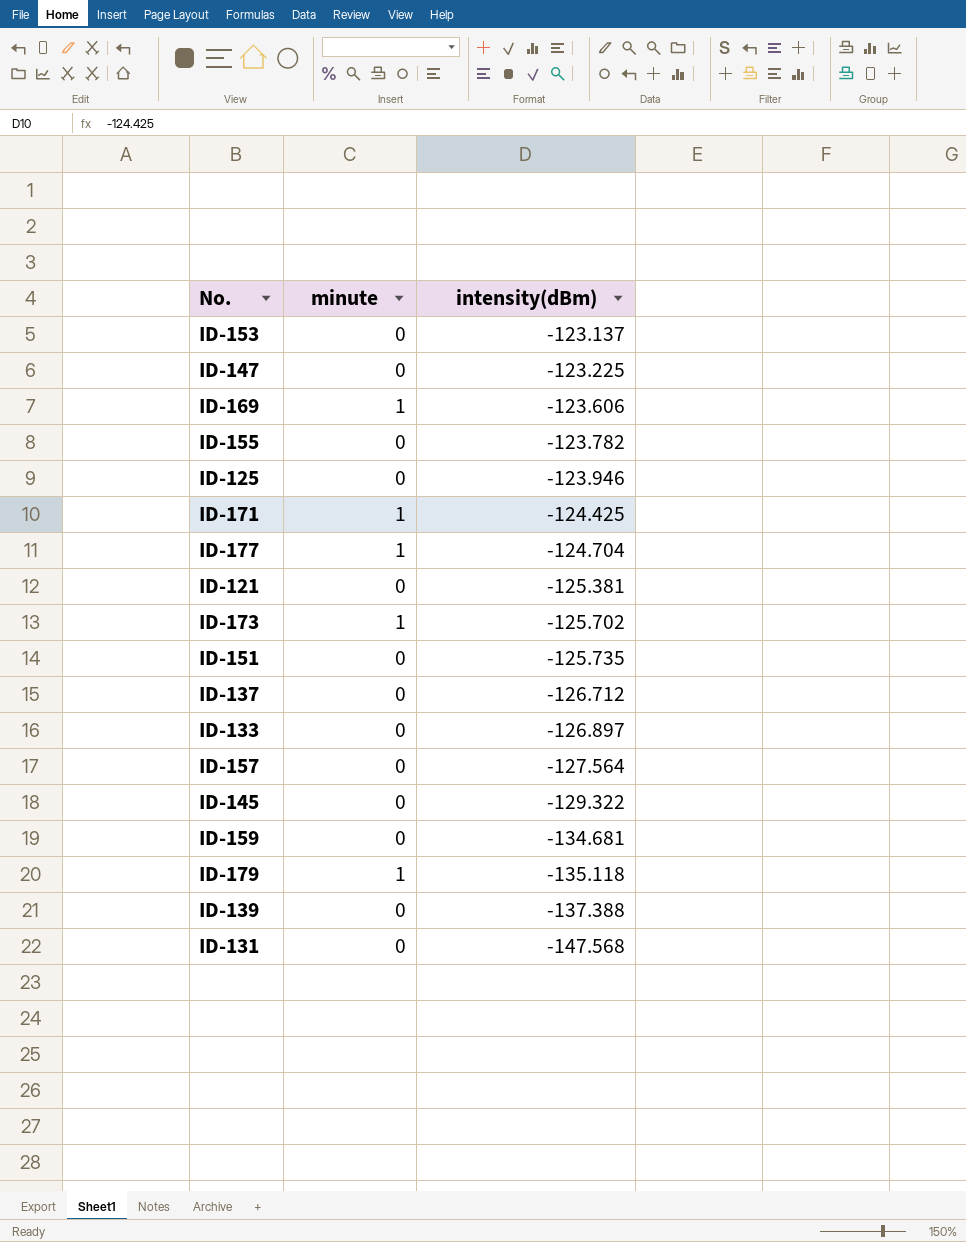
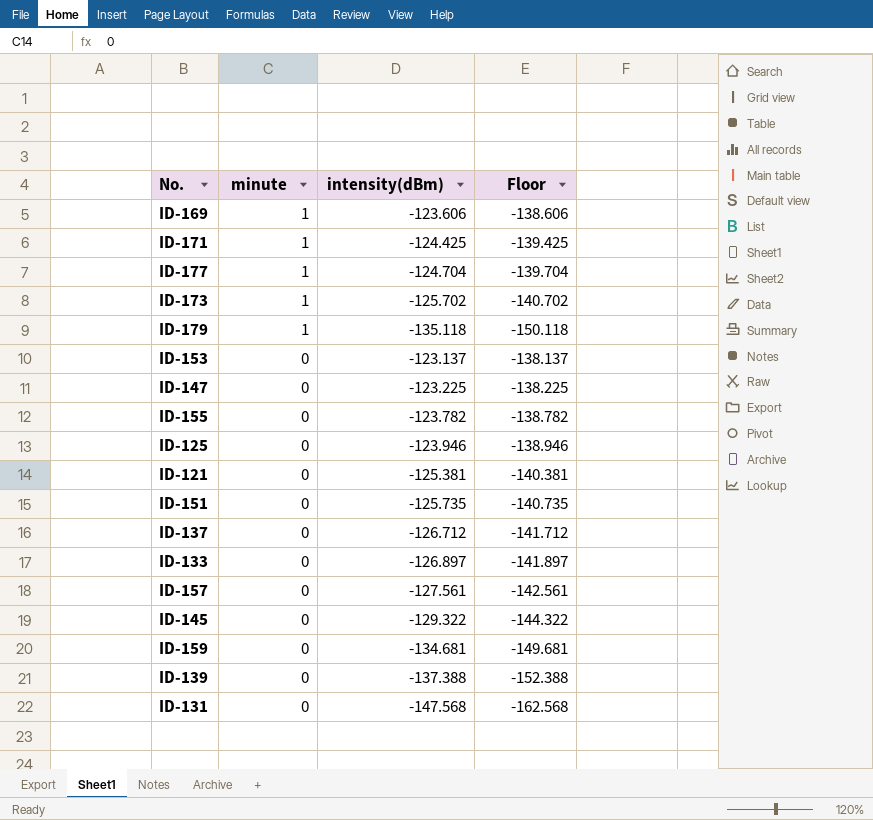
row order: intensity(dBm) descending -> minute descending
column Floor | formula: none -> [intensity(dBm)] - 15
ID-157 | intensity(dBm): -127.564 -> -127.561

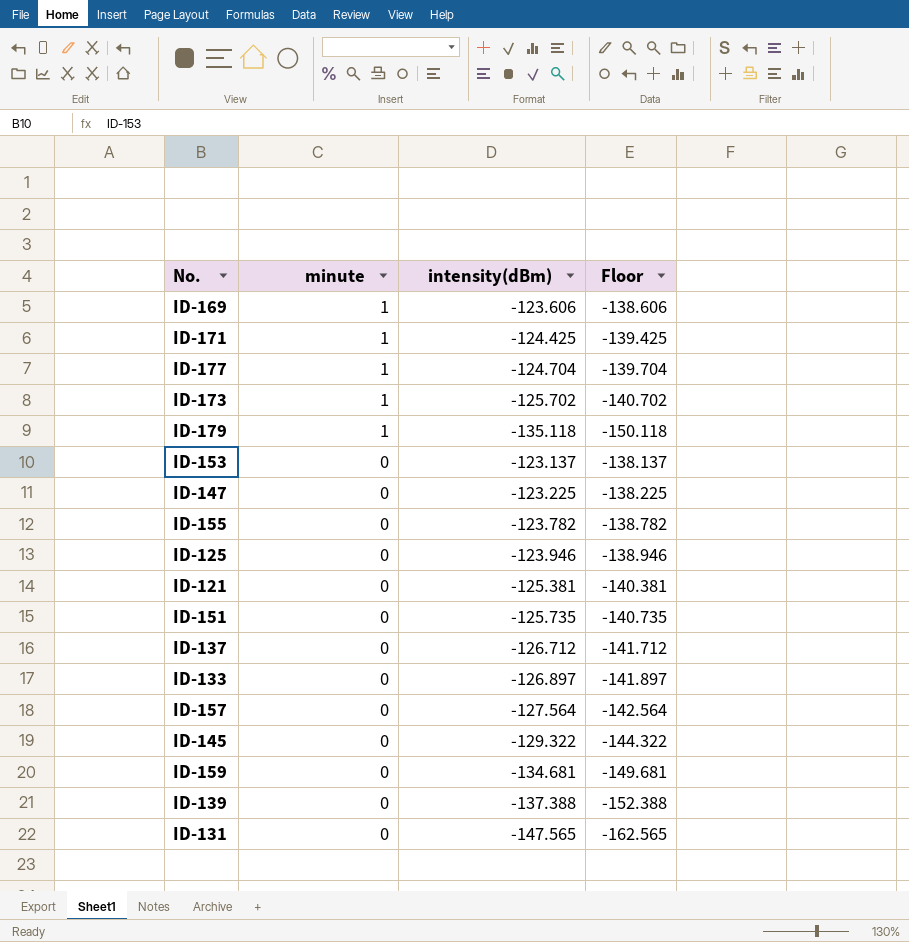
ID-157 | intensity(dBm): -127.561 -> -127.564
ID-157 | Floor: -142.561 -> -142.564
ID-131 | intensity(dBm): -147.568 -> -147.565
ID-131 | Floor: -162.568 -> -162.565

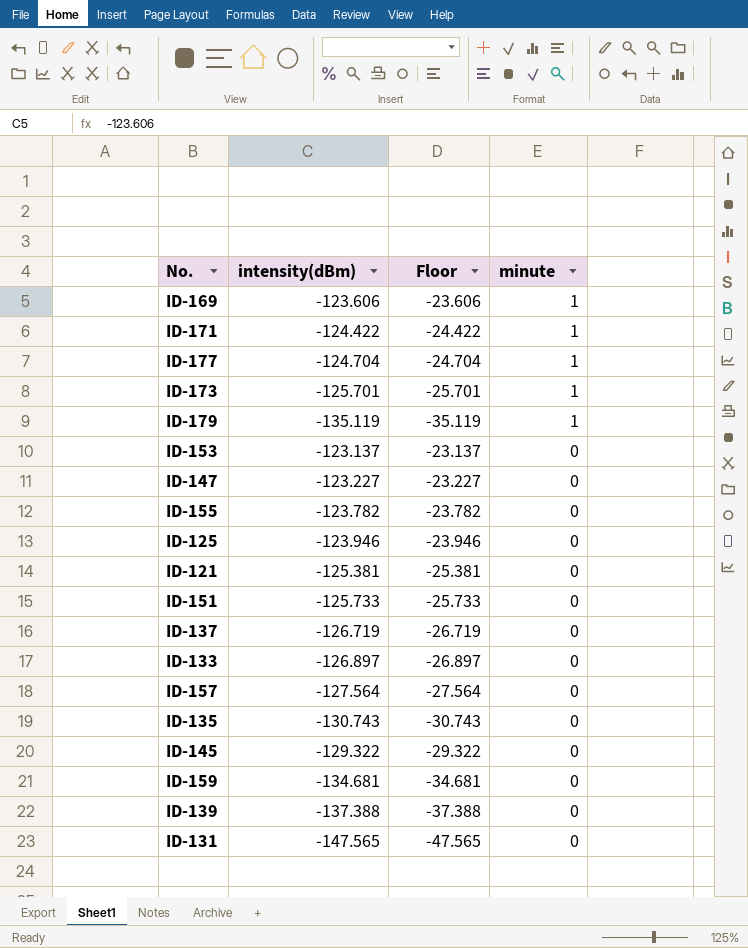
column Floor | formula: [intensity(dBm)] - 15 -> [intensity(dBm)] + 100
column minute | position: 2 -> 4
ID-171 | intensity(dBm): -124.425 -> -124.422
ID-173 | intensity(dBm): -125.702 -> -125.701
ID-179 | intensity(dBm): -135.118 -> -135.119
ID-147 | intensity(dBm): -123.225 -> -123.227
ID-151 | intensity(dBm): -125.735 -> -125.733
ID-137 | intensity(dBm): -126.712 -> -126.719
row ID-135: none -> -130.743 | -30.743 | 0

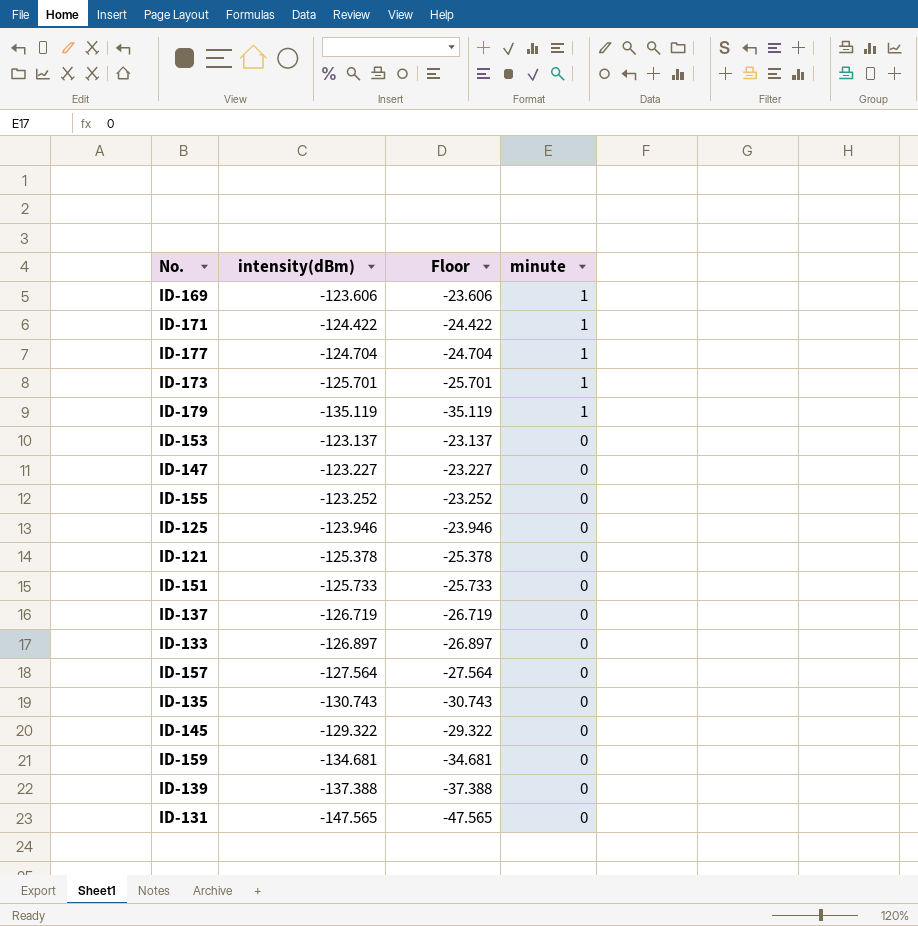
ID-155 | intensity(dBm): -123.782 -> -123.252
ID-155 | Floor: -23.782 -> -23.252
ID-121 | intensity(dBm): -125.381 -> -125.378
ID-121 | Floor: -25.381 -> -25.378

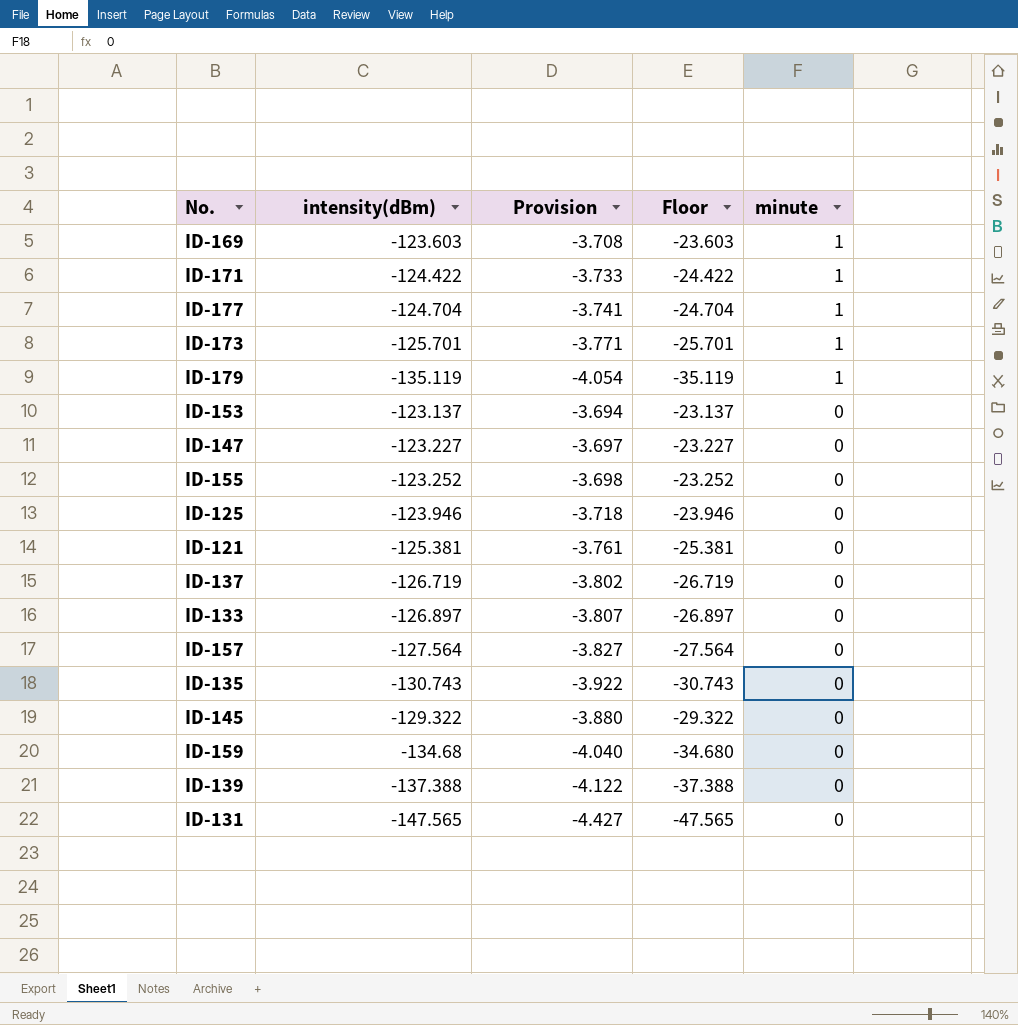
column Provision | formula: none -> [intensity(dBm)] * 0.03
row ID-151: -125.733 | -25.733 | 0 -> none
ID-169 | intensity(dBm): -123.606 -> -123.603
ID-169 | Floor: -23.606 -> -23.603
ID-121 | intensity(dBm): -125.378 -> -125.381
ID-121 | Floor: -25.378 -> -25.381
ID-159 | intensity(dBm): -134.681 -> -134.68
ID-159 | Floor: -34.681 -> -34.680

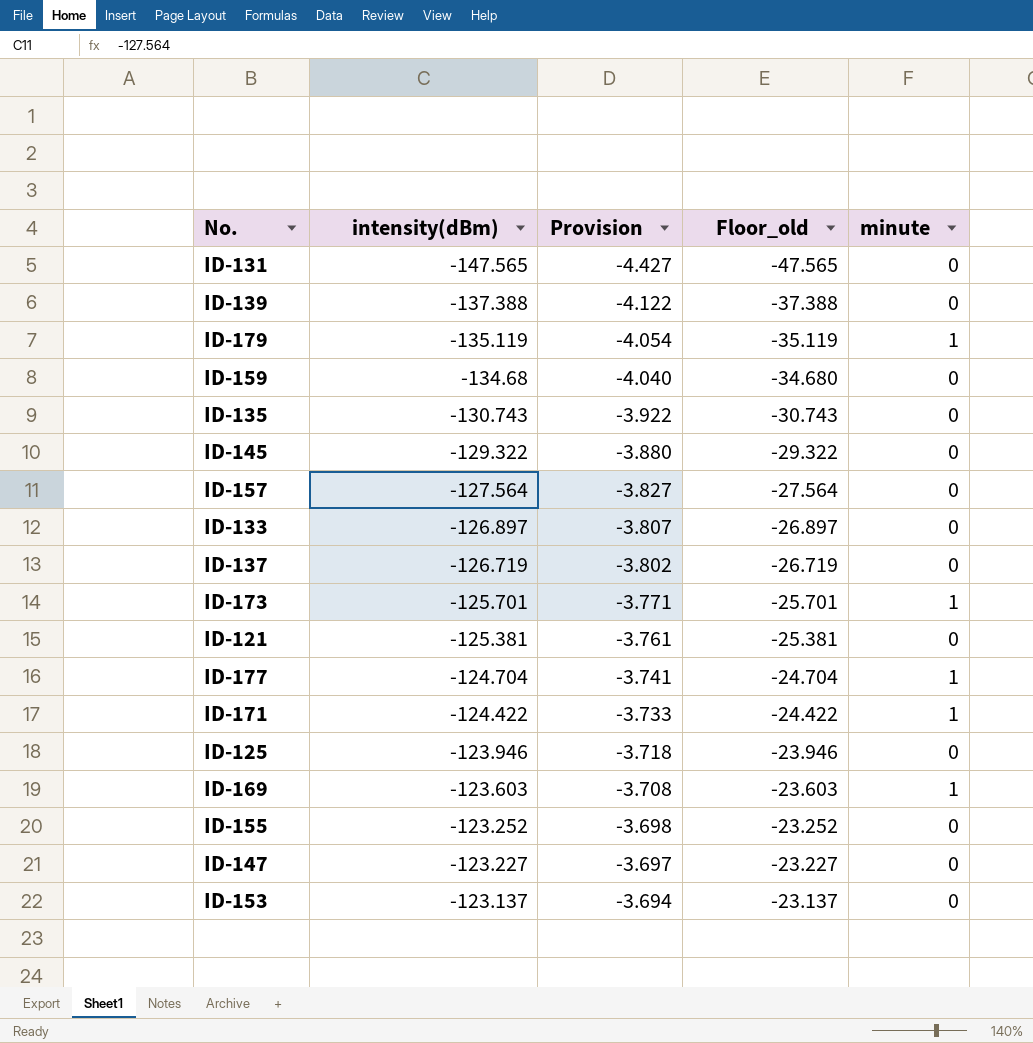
row order: minute descending -> intensity(dBm) ascending
column name: Floor -> Floor_old

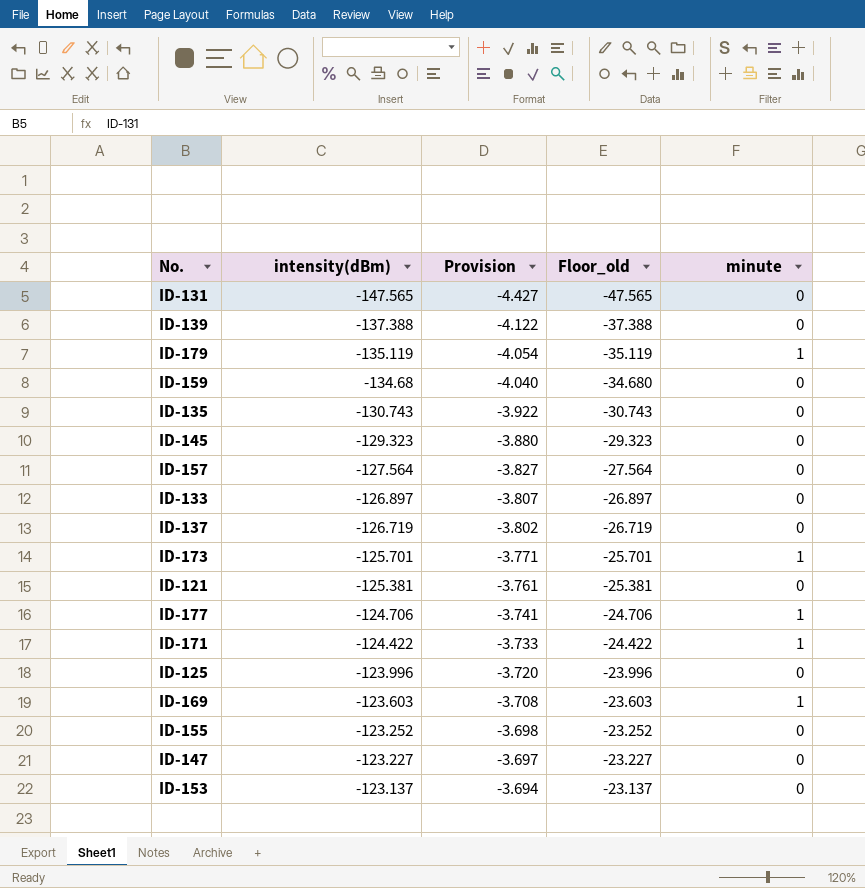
ID-145 | intensity(dBm): -129.322 -> -129.323
ID-145 | Floor_old: -29.322 -> -29.323
ID-177 | intensity(dBm): -124.704 -> -124.706
ID-177 | Floor_old: -24.704 -> -24.706
ID-125 | intensity(dBm): -123.946 -> -123.996
ID-125 | Provision: -3.718 -> -3.720
ID-125 | Floor_old: -23.946 -> -23.996

